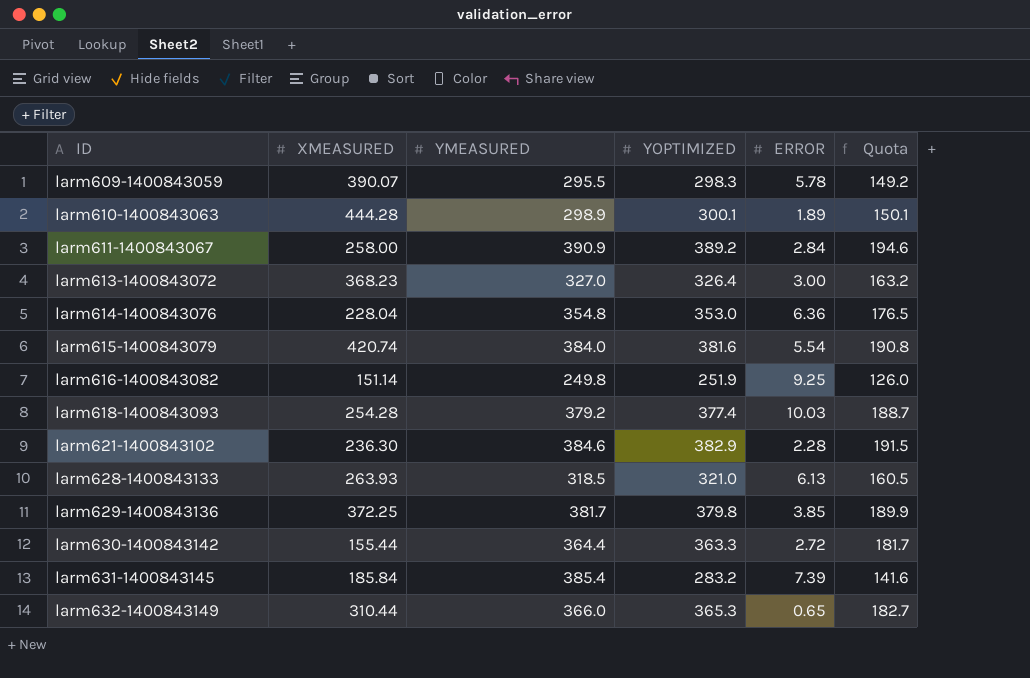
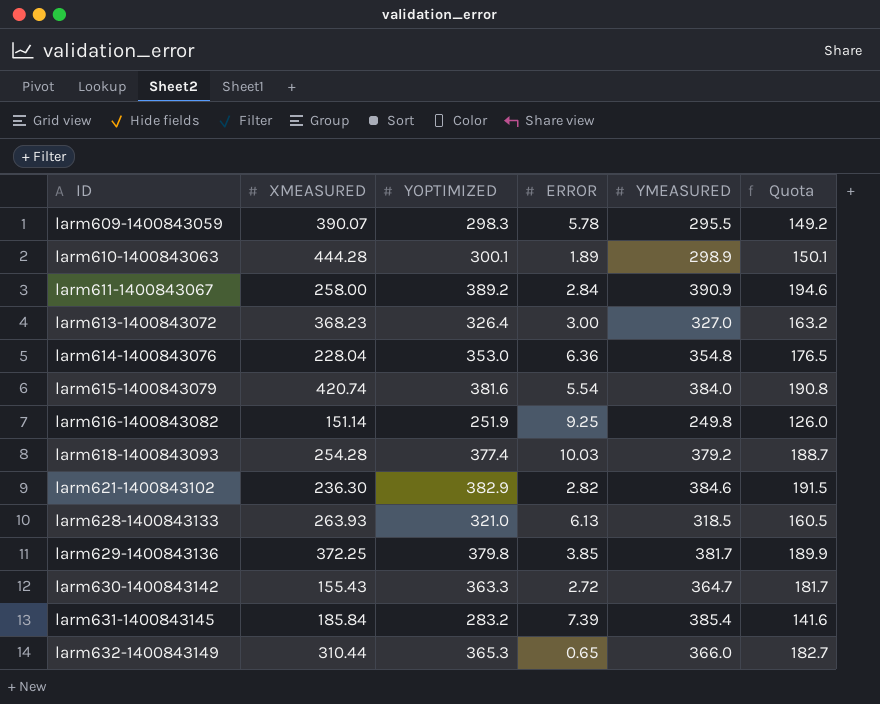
column YMEASURED | position: 3 -> 5
larm621-1400843102 | ERROR: 2.28 -> 2.82
larm630-1400843142 | XMEASURED: 155.44 -> 155.43
larm630-1400843142 | YMEASURED: 364.4 -> 364.7

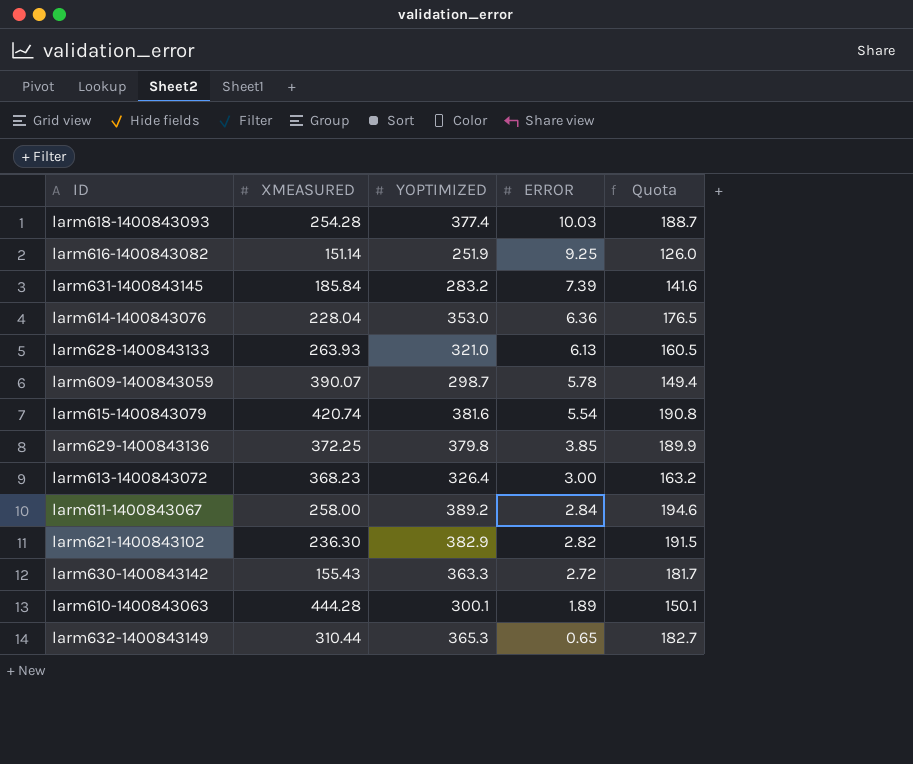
row order: ID ascending -> ERROR descending
column YMEASURED | position: 5 -> none
larm609-1400843059 | YOPTIMIZED: 298.3 -> 298.7
larm609-1400843059 | Quota: 149.2 -> 149.4

